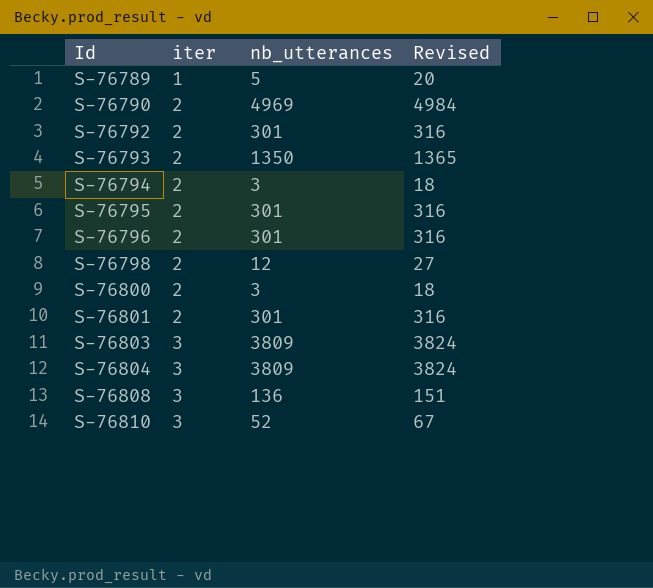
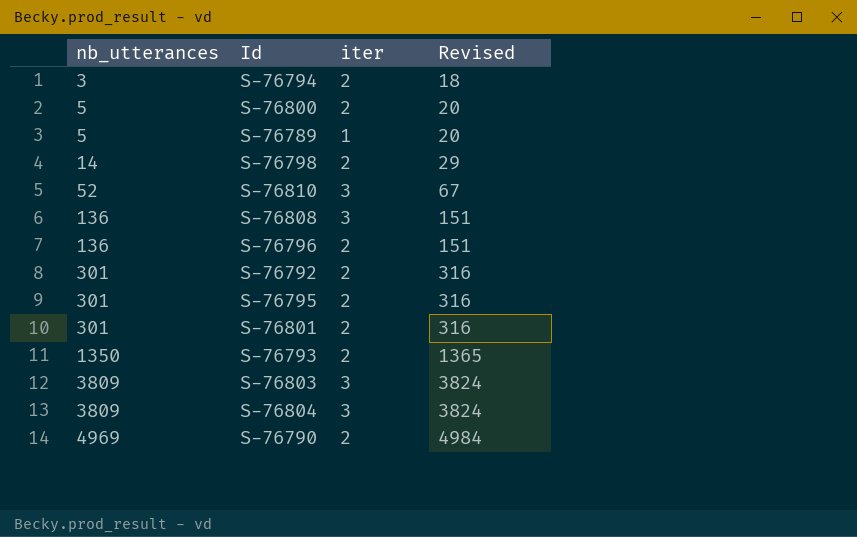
row order: Id ascending -> nb_utterances ascending
column nb_utterances | position: 3 -> 1
S-76800 | nb_utterances: 3 -> 5
S-76800 | Revised: 18 -> 20
S-76798 | nb_utterances: 12 -> 14
S-76798 | Revised: 27 -> 29
S-76796 | nb_utterances: 301 -> 136
S-76796 | Revised: 316 -> 151

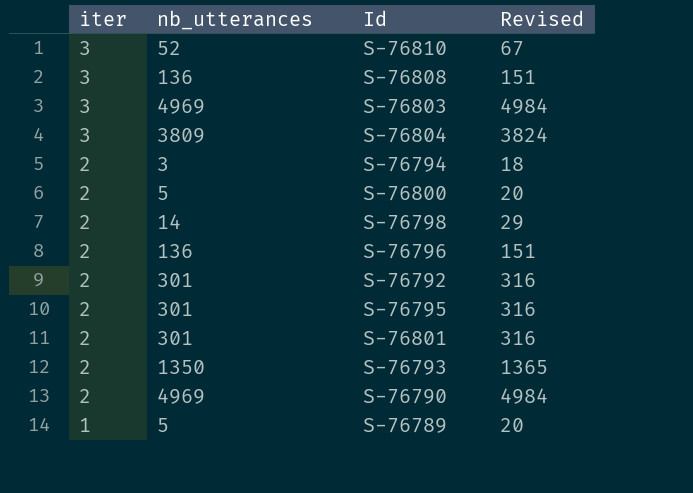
row order: nb_utterances ascending -> iter descending
column iter | position: 3 -> 1
S-76803 | nb_utterances: 3809 -> 4969
S-76803 | Revised: 3824 -> 4984

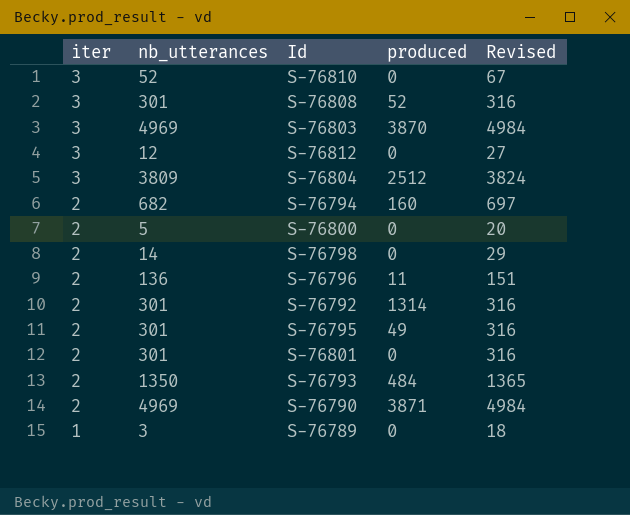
column produced | position: none -> 4
S-76808 | nb_utterances: 136 -> 301
S-76808 | Revised: 151 -> 316
row S-76812: none -> 3 | 12 | 0 | 27
S-76794 | nb_utterances: 3 -> 682
S-76794 | Revised: 18 -> 697
S-76789 | nb_utterances: 5 -> 3
S-76789 | Revised: 20 -> 18

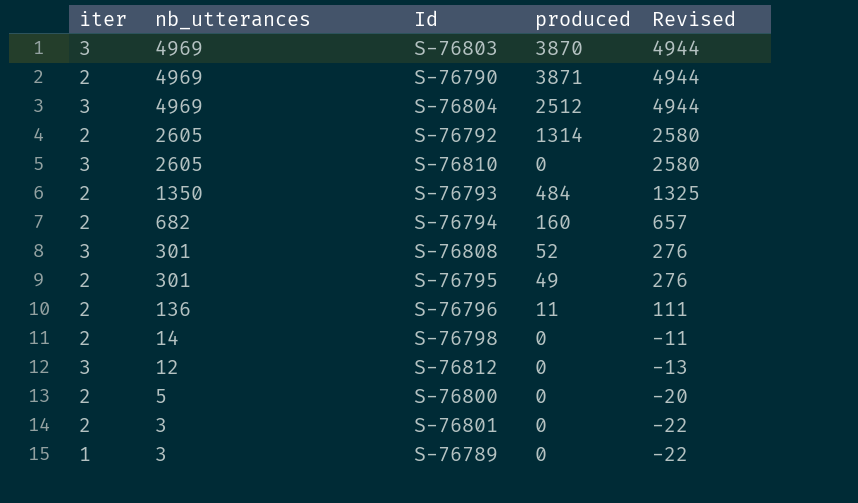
row order: iter descending -> nb_utterances descending
column Revised | formula: [nb_utterances] + 15 -> [nb_utterances] - 25
S-76804 | nb_utterances: 3809 -> 4969
S-76792 | nb_utterances: 301 -> 2605
S-76810 | nb_utterances: 52 -> 2605
S-76801 | nb_utterances: 301 -> 3

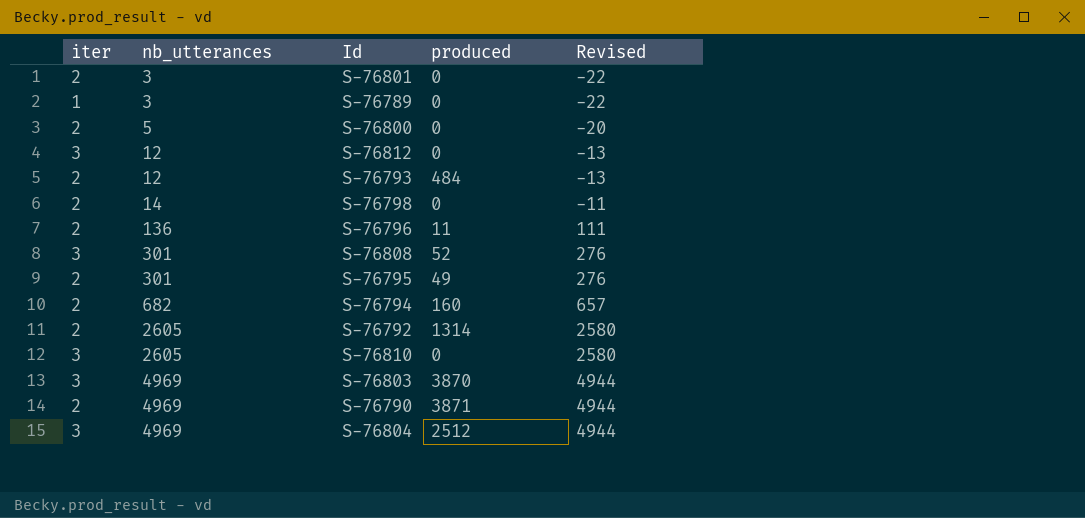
row order: nb_utterances descending -> nb_utterances ascending
S-76793 | nb_utterances: 1350 -> 12
S-76793 | Revised: 1325 -> -13

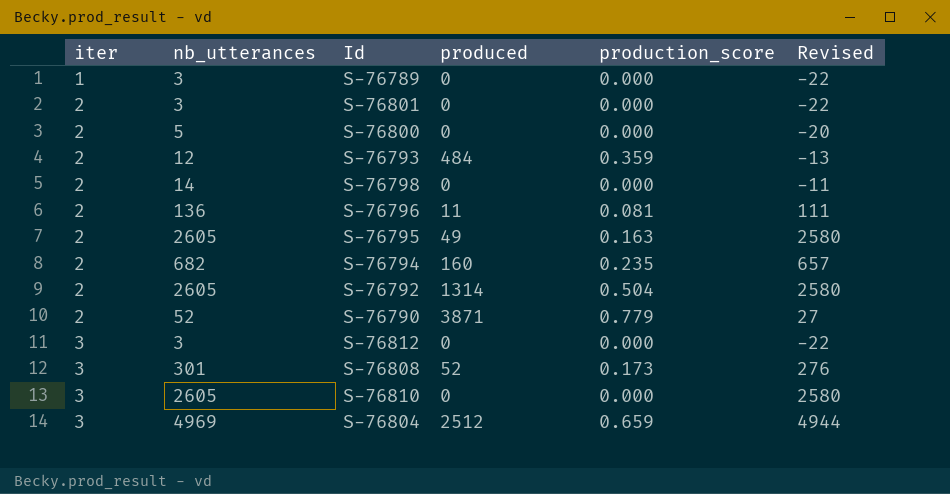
row order: nb_utterances ascending -> iter ascending
column production_score | position: none -> 5
row S-76803: 3 | 4969 | 3870 | 4944 -> none
S-76795 | nb_utterances: 301 -> 2605
S-76795 | Revised: 276 -> 2580
S-76790 | nb_utterances: 4969 -> 52
S-76790 | Revised: 4944 -> 27
S-76812 | nb_utterances: 12 -> 3
S-76812 | Revised: -13 -> -22

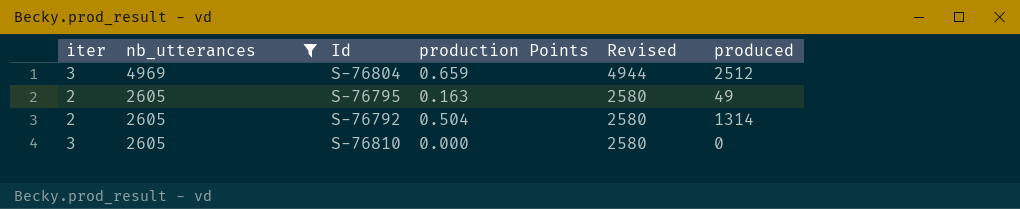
filter: none -> nb_utterances >= 2605
row order: iter ascending -> nb_utterances descending
column name: production_score -> production Points
column produced | position: 4 -> 6

